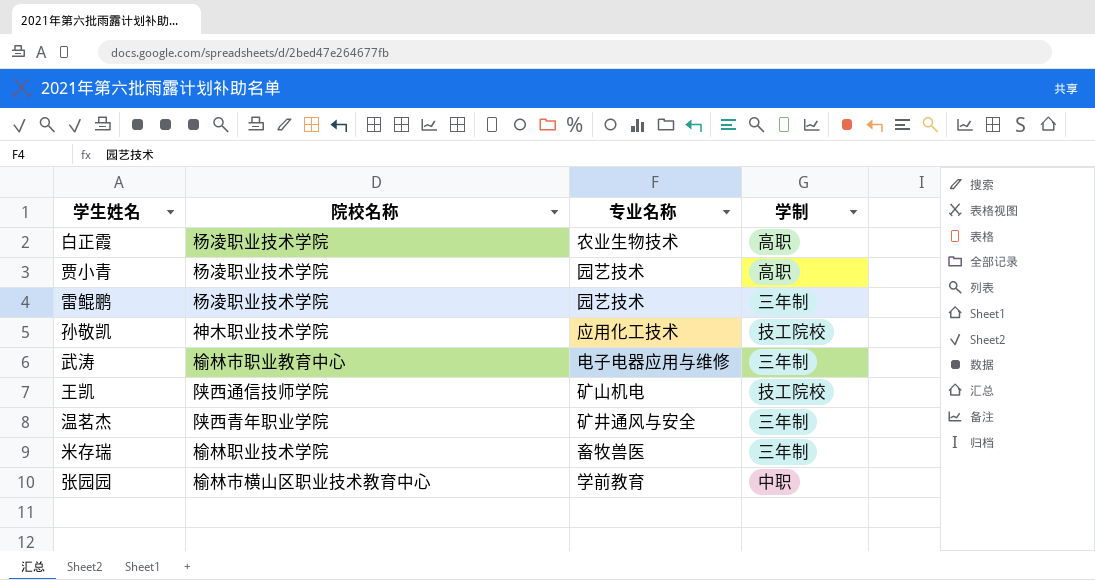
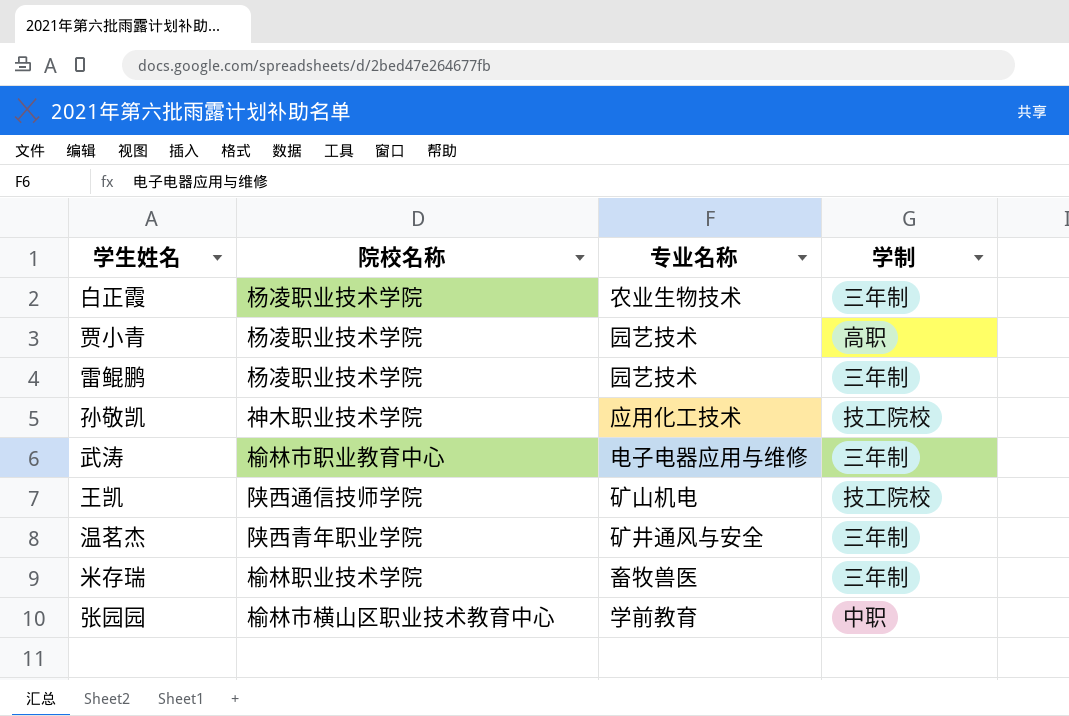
白正霞 | 学制: 高职 -> 三年制

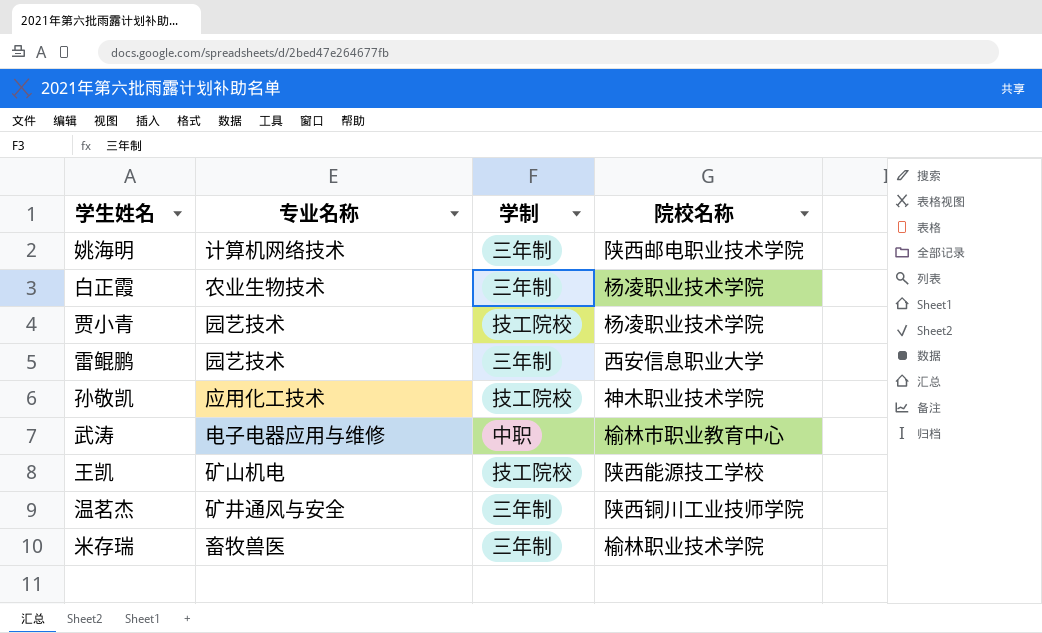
column 院校名称 | position: 2 -> 4
row 张园园: 榆林市横山区职业技术教育中心 | 学前教育 | 中职 -> none
row 姚海明: none -> 计算机网络技术 | 三年制 | 陕西邮电职业技术学院
贾小青 | 学制: 高职 -> 技工院校
雷鲲鹏 | 院校名称: 杨凌职业技术学院 -> 西安信息职业大学
武涛 | 学制: 三年制 -> 中职
王凯 | 院校名称: 陕西通信技师学院 -> 陕西能源技工学校
温茗杰 | 院校名称: 陕西青年职业学院 -> 陕西铜川工业技师学院

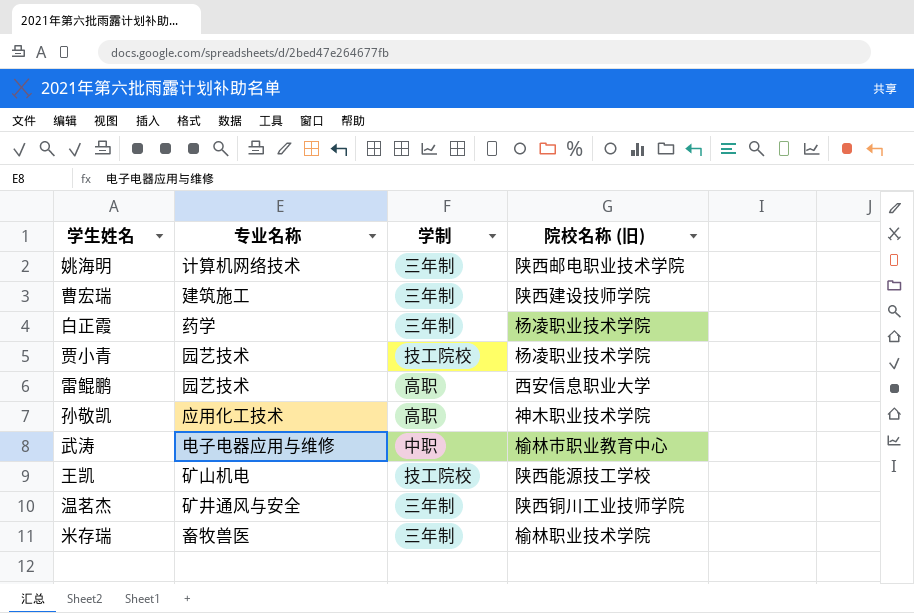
column name: 院校名称 -> 院校名称 (旧)
row 曹宏瑞: none -> 建筑施工 | 三年制 | 陕西建设技师学院
白正霞 | 专业名称: 农业生物技术 -> 药学
雷鲲鹏 | 学制: 三年制 -> 高职
孙敬凯 | 学制: 技工院校 -> 高职

